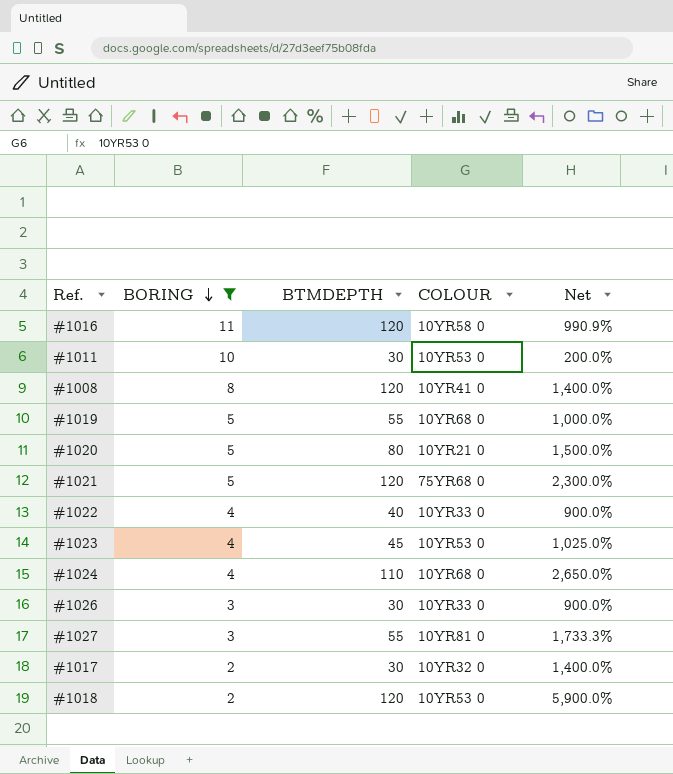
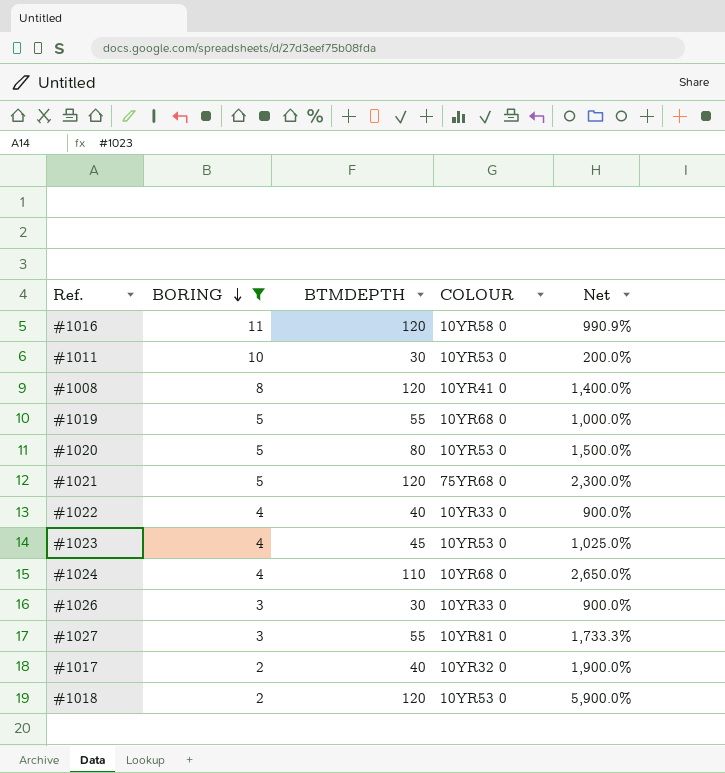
#1020 | COLOUR: 10YR21 0 -> 10YR53 0
#1017 | BTMDEPTH: 30 -> 40
#1017 | Net: 1,400.0% -> 1,900.0%

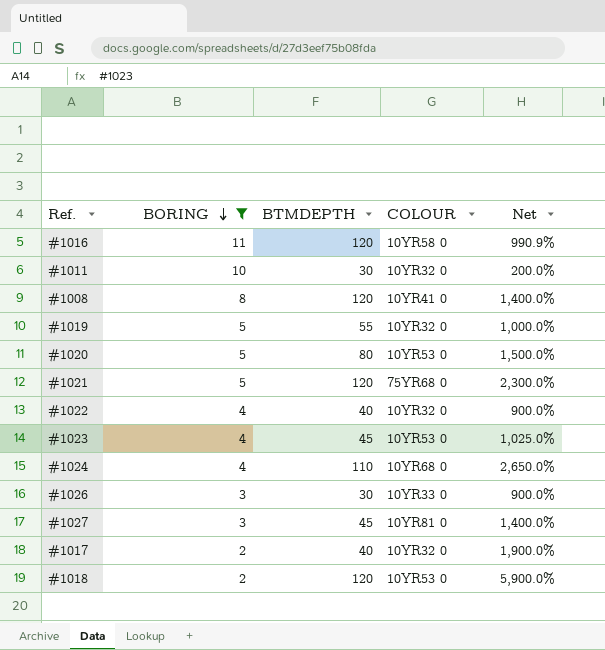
#1011 | COLOUR: 10YR53 0 -> 10YR32 0
#1019 | COLOUR: 10YR68 0 -> 10YR32 0
#1022 | COLOUR: 10YR33 0 -> 10YR32 0
#1027 | BTMDEPTH: 55 -> 45
#1027 | Net: 1,733.3% -> 1,400.0%

